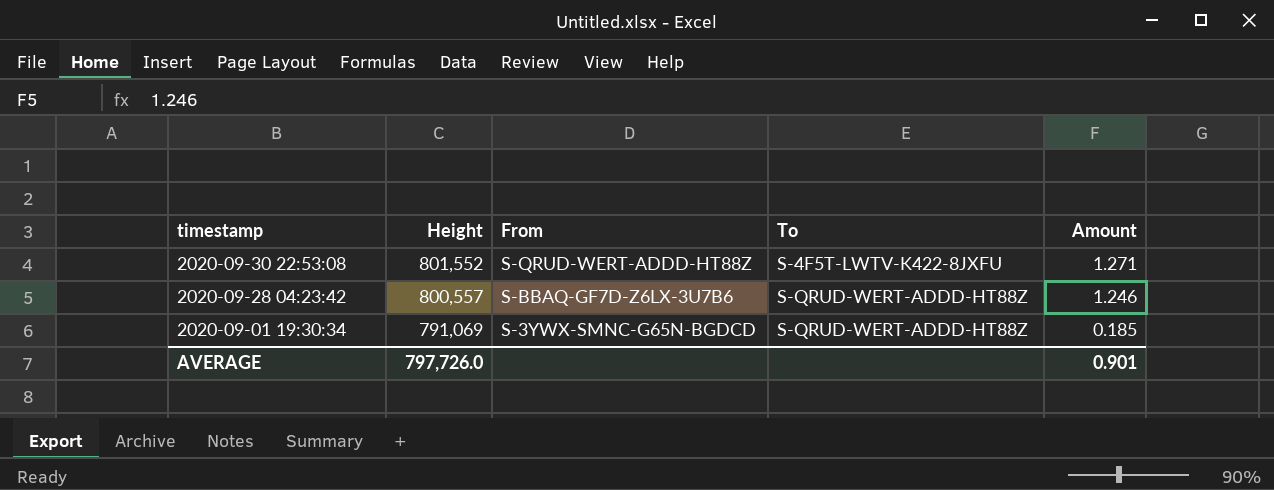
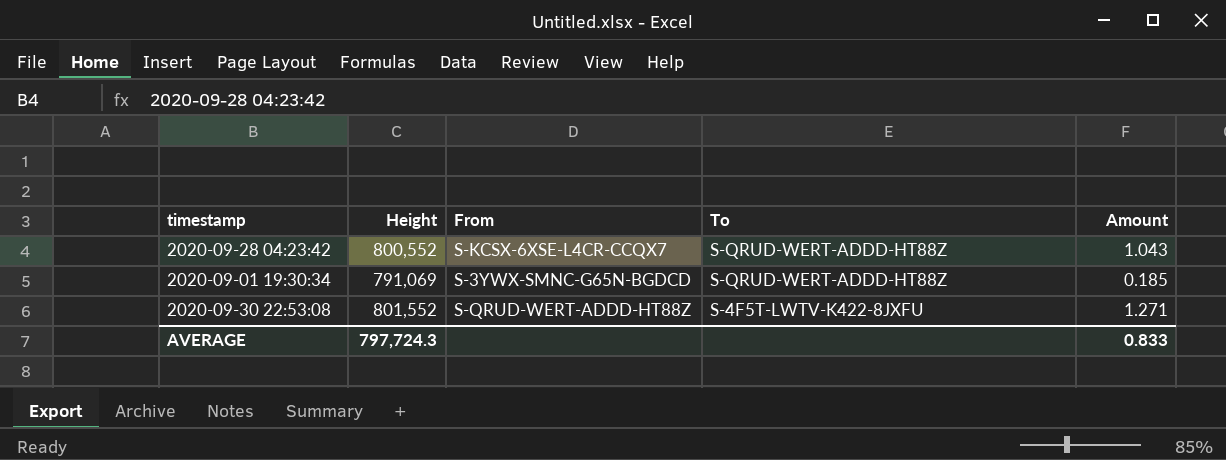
row order: timestamp descending -> To descending
2020-09-28 04:23:42 | Height: 800,557 -> 800,552
2020-09-28 04:23:42 | From: S-BBAQ-GF7D-Z6LX-3U7B6 -> S-KCSX-6XSE-L4CR-CCQX7
2020-09-28 04:23:42 | Amount: 1.246 -> 1.043
AVERAGE | Height: 797,726.0 -> 797,724.3
AVERAGE | Amount: 0.901 -> 0.833

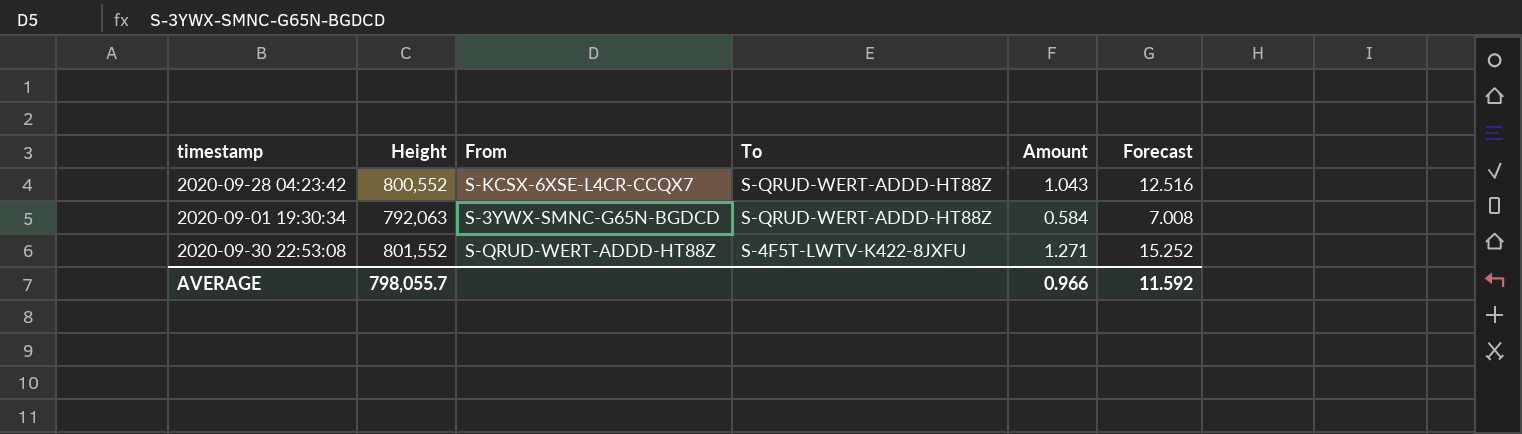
column Forecast | formula: none -> [Amount] * 12
2020-09-01 19:30:34 | Height: 791,069 -> 792,063
2020-09-01 19:30:34 | Amount: 0.185 -> 0.584
AVERAGE | Height: 797,724.3 -> 798,055.7
AVERAGE | Amount: 0.833 -> 0.966

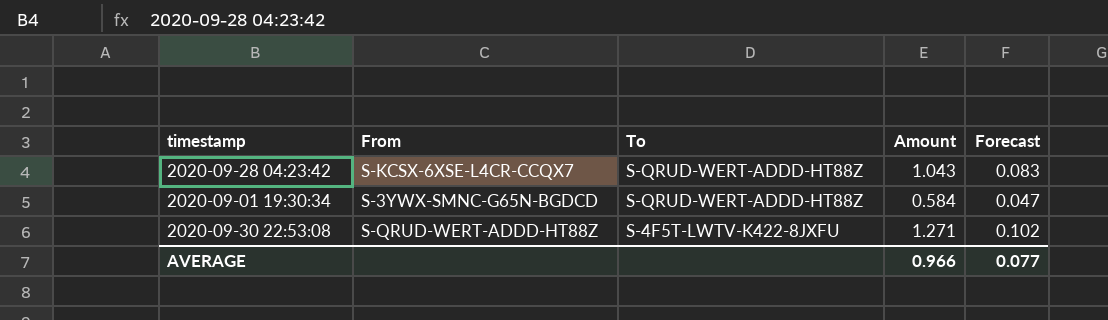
column Height | position: 2 -> none
column Forecast | formula: [Amount] * 12 -> [Amount] * 0.08
AVERAGE | Forecast: 11.592 -> 0.077

